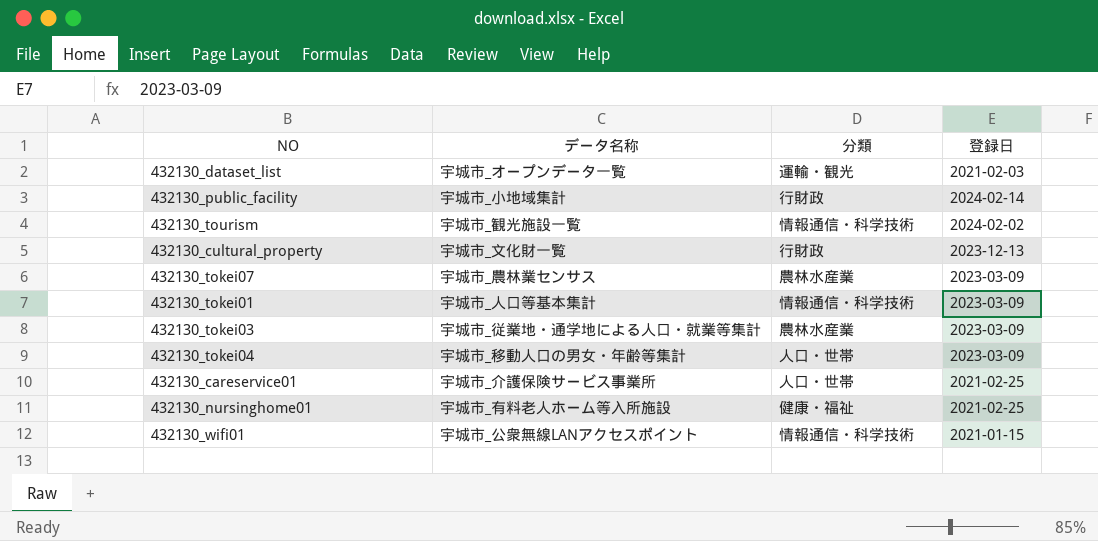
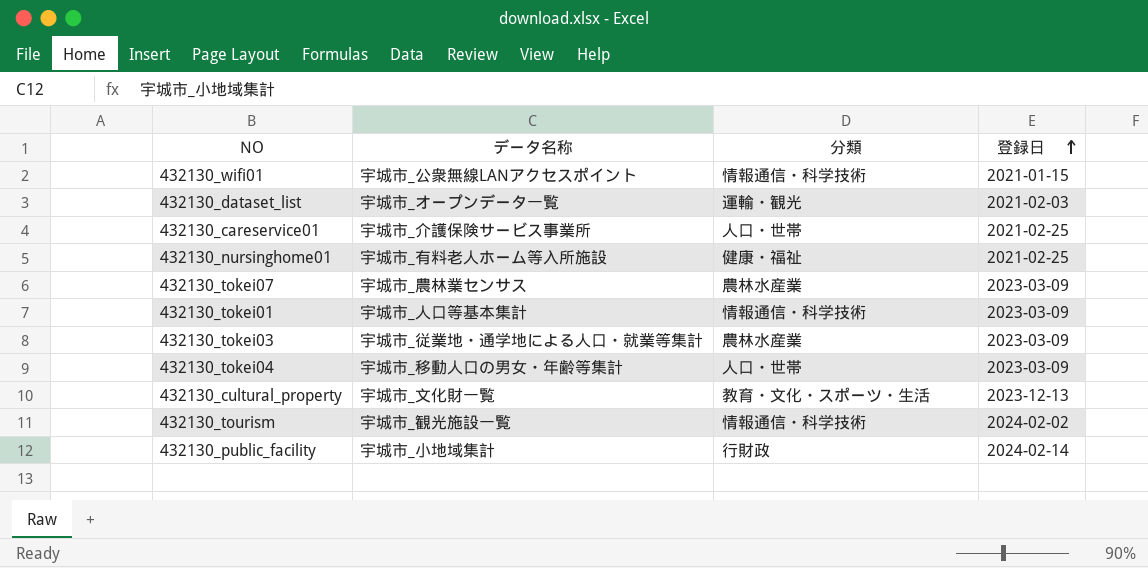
row order: none -> 登録日 ascending
432130_cultural_property | 分類: 行財政 -> 教育・文化・スポーツ・生活

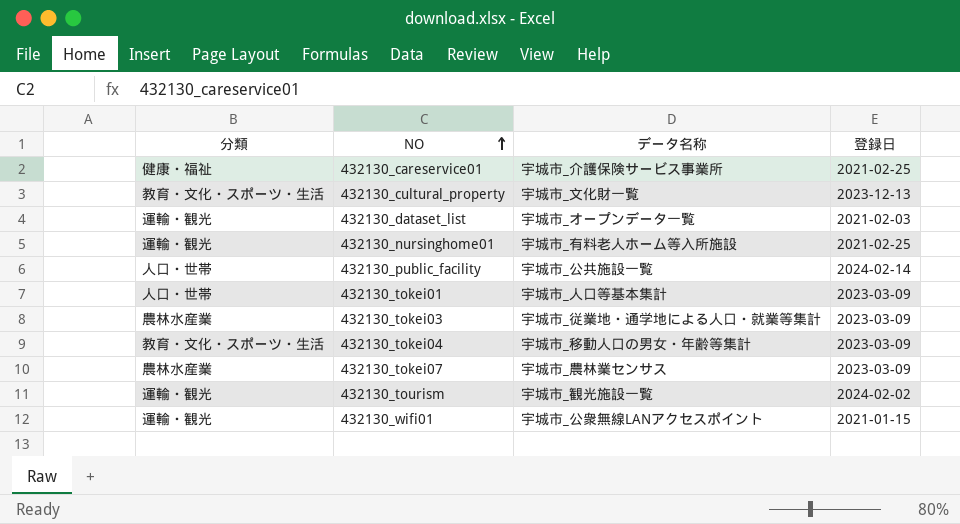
row order: 登録日 ascending -> NO ascending
column 分類 | position: 3 -> 1
432130_careservice01 | 分類: 人口・世帯 -> 健康・福祉
432130_nursinghome01 | 分類: 健康・福祉 -> 運輸・観光
432130_public_facility | 分類: 行財政 -> 人口・世帯
432130_public_facility | データ名称: 宇城市_小地域集計 -> 宇城市_公共施設一覧
432130_tokei01 | 分類: 情報通信・科学技術 -> 人口・世帯
432130_tokei04 | 分類: 人口・世帯 -> 教育・文化・スポーツ・生活
432130_tourism | 分類: 情報通信・科学技術 -> 運輸・観光
432130_wifi01 | 分類: 情報通信・科学技術 -> 運輸・観光

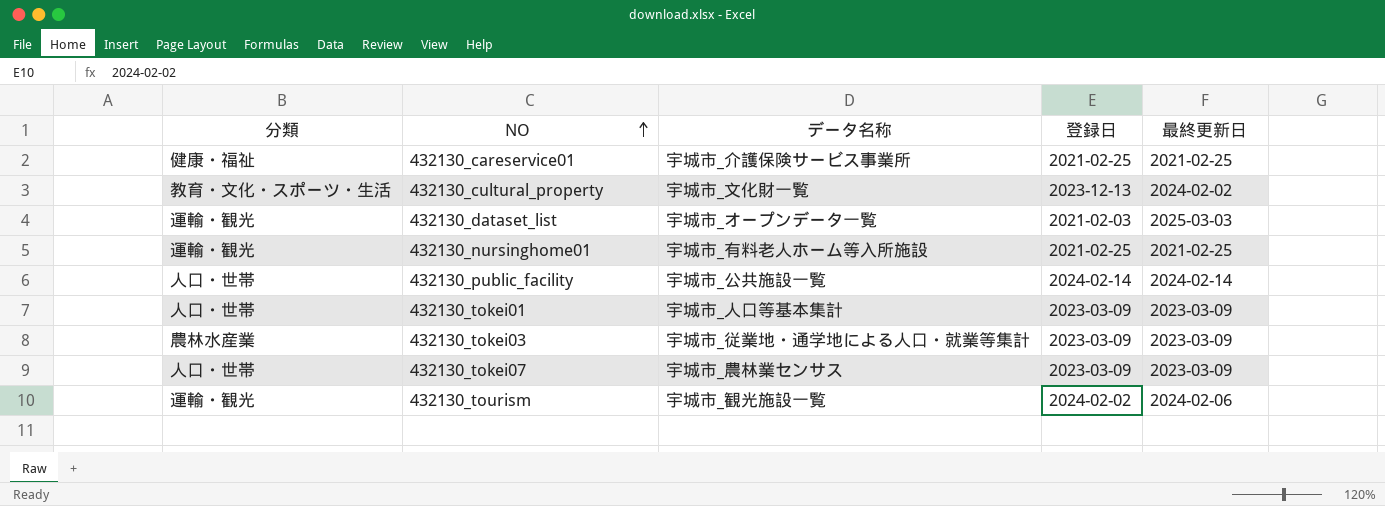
column 最終更新日 | position: none -> 5
row 432130_tokei04: 教育・文化・スポーツ・生活 | 宇城市_移動人口の男女・年齢等集計 | 2023-03-09 -> none
row 432130_wifi01: 運輸・観光 | 宇城市_公衆無線LANアクセスポイント | 2021-01-15 -> none
432130_tokei07 | 分類: 農林水産業 -> 人口・世帯

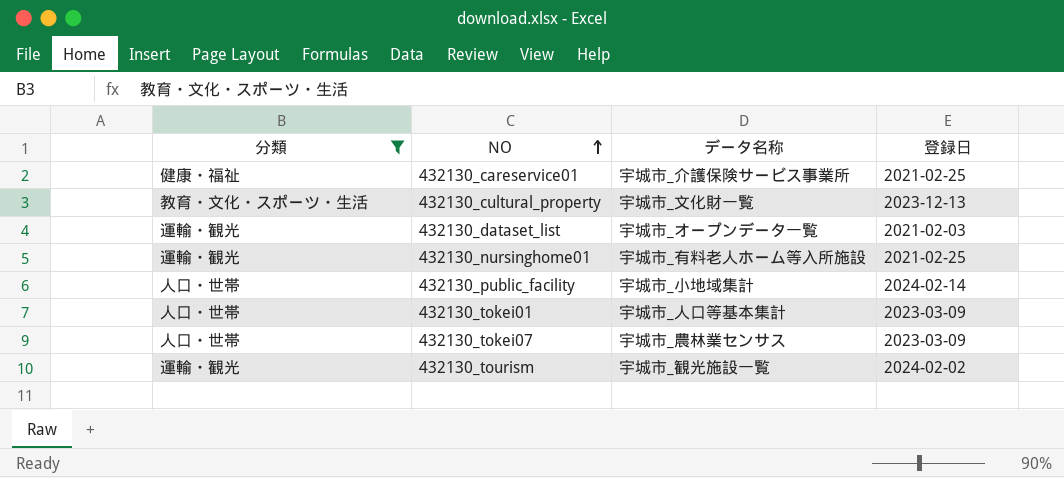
filter: none -> 分類 != 農林水産業
column 最終更新日 | position: 5 -> none
432130_public_facility | データ名称: 宇城市_公共施設一覧 -> 宇城市_小地域集計

